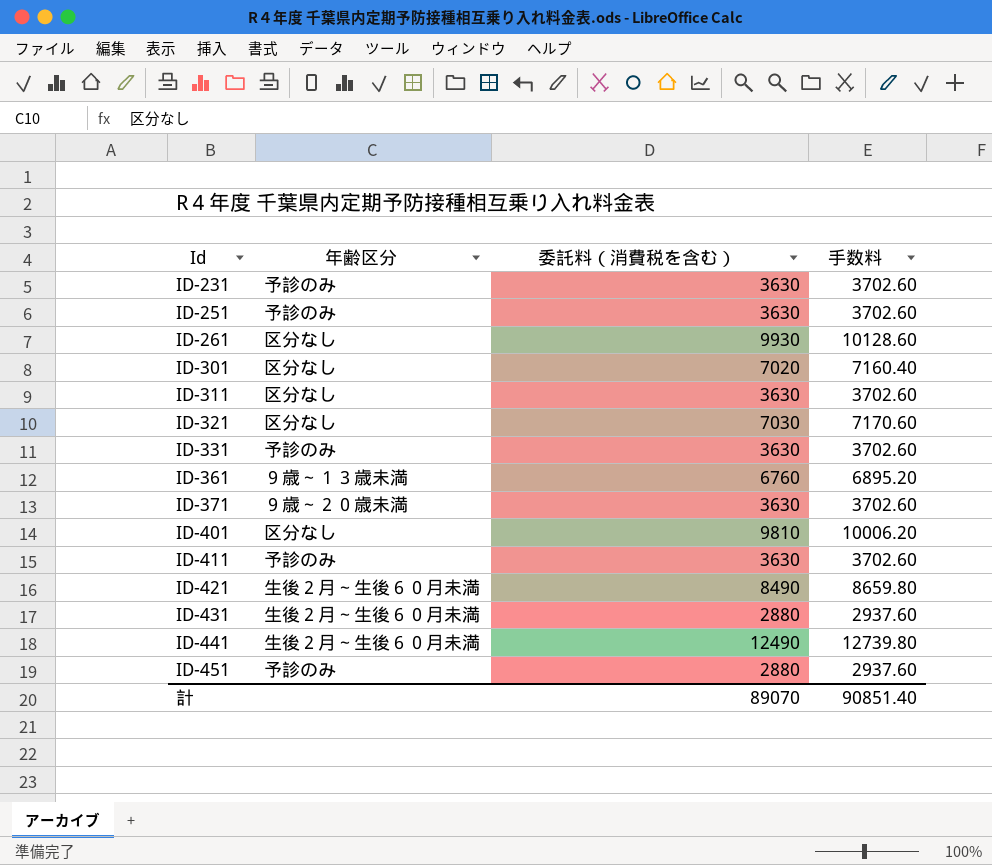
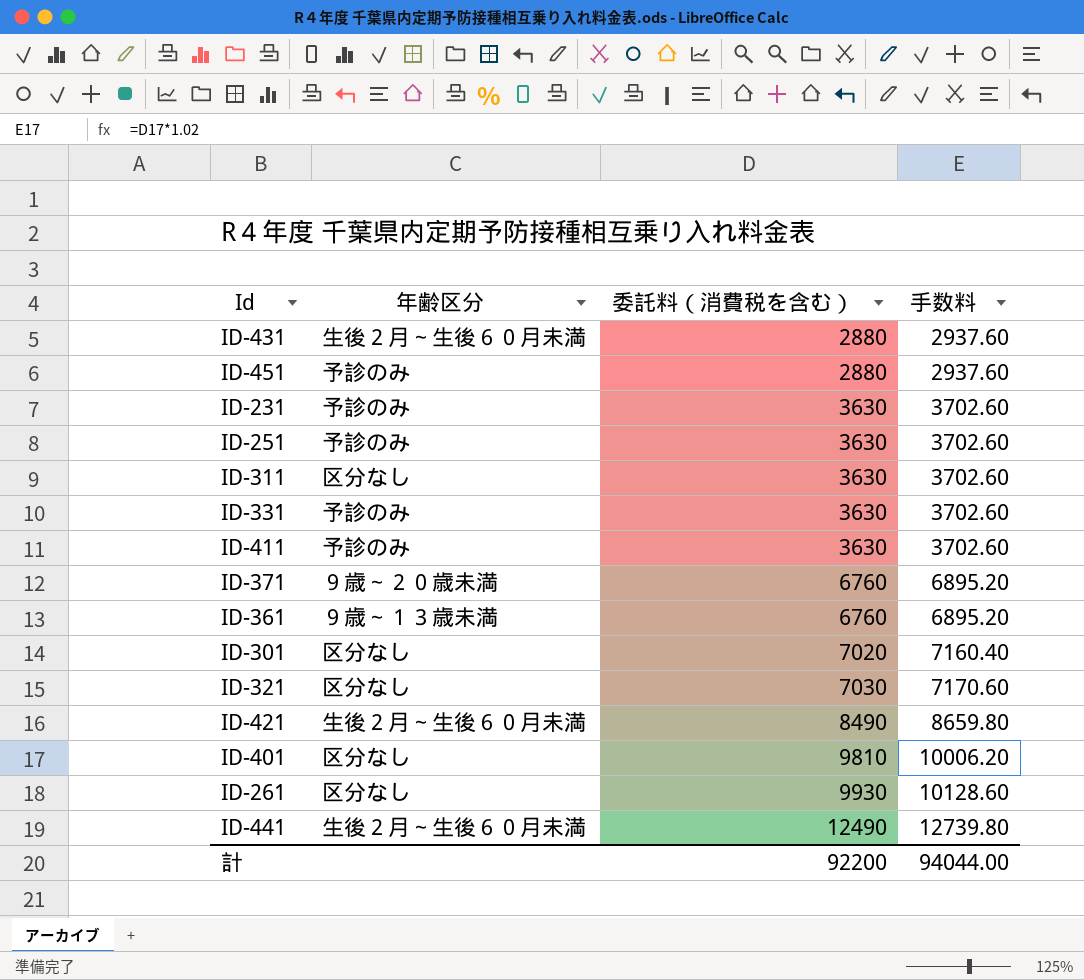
row order: Id ascending -> 委託料（消費税を含む） ascending
ID-371 | 委託料（消費税を含む）: 3630 -> 6760
ID-371 | 手数料: 3702.60 -> 6895.20
計 | 委託料（消費税を含む）: 89070 -> 92200
計 | 手数料: 90851.40 -> 94044.00

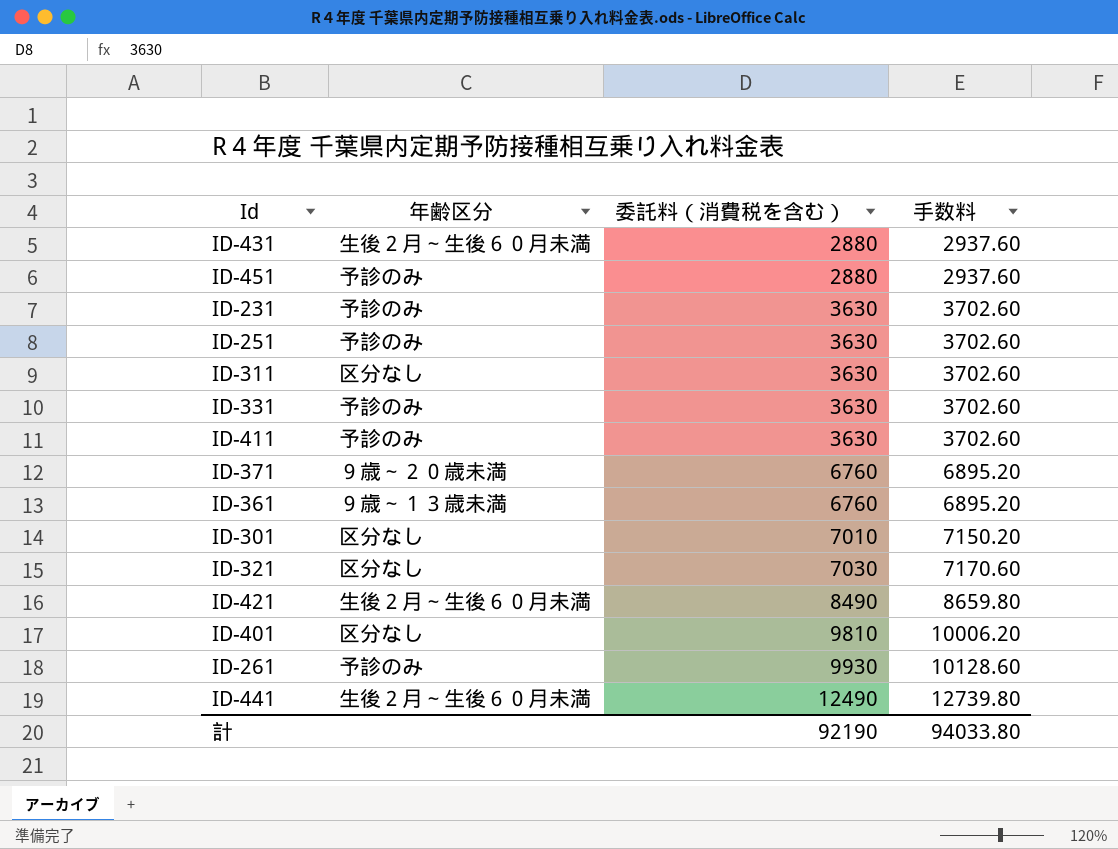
ID-301 | 委託料（消費税を含む）: 7020 -> 7010
ID-301 | 手数料: 7160.40 -> 7150.20
ID-261 | 年齢区分: 区分なし -> 予診のみ
計 | 委託料（消費税を含む）: 92200 -> 92190
計 | 手数料: 94044.00 -> 94033.80

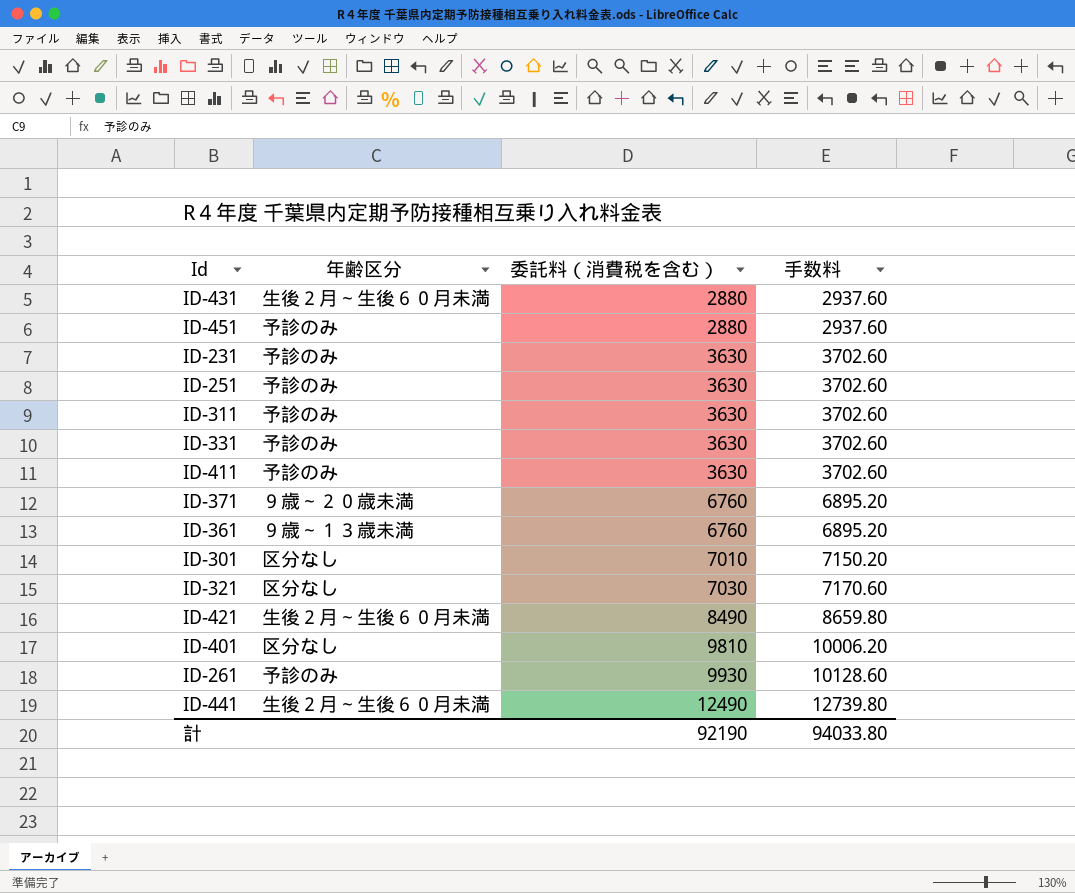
ID-311 | 年齢区分: 区分なし -> 予診のみ

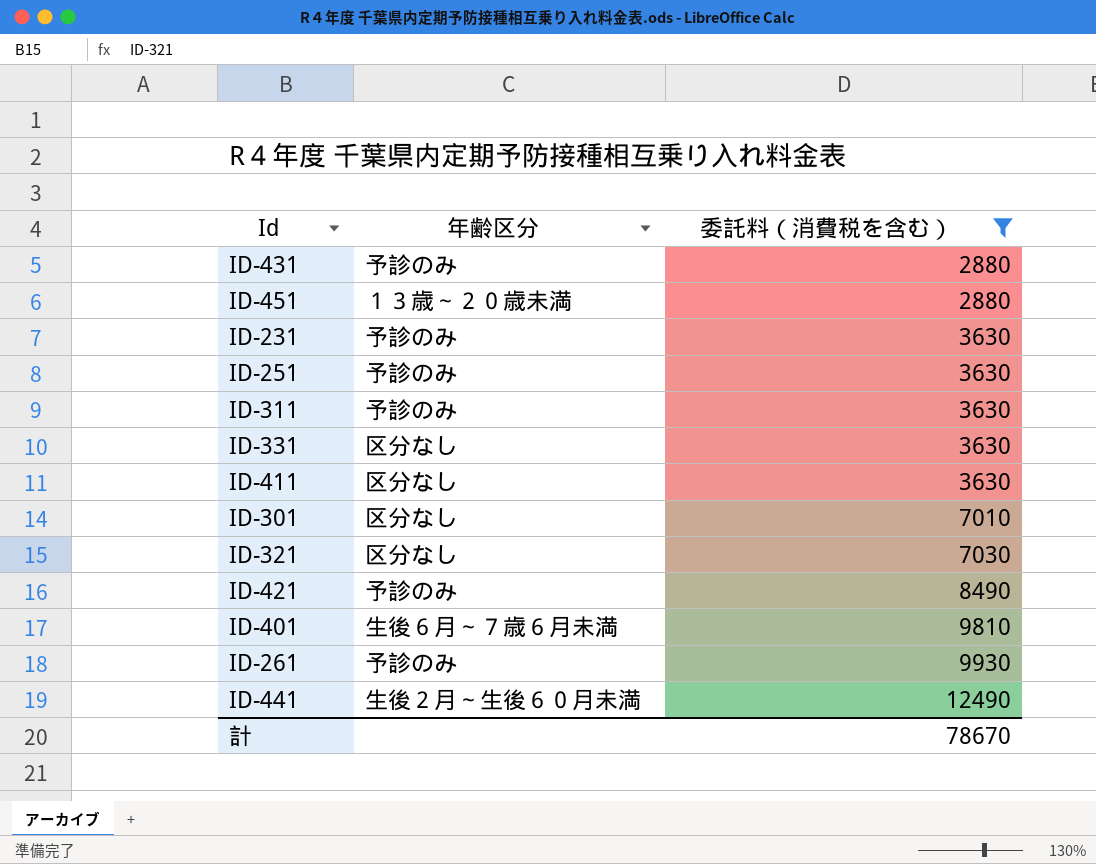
filter: none -> 委託料（消費税を含む） != 6760
column 手数料 | formula: [委託料（消費税を含む）] * 1.02 -> none
ID-431 | 年齢区分: 生後２月～生後６０月未満 -> 予診のみ
ID-451 | 年齢区分: 予診のみ -> １３歳～２０歳未満
ID-331 | 年齢区分: 予診のみ -> 区分なし
ID-411 | 年齢区分: 予診のみ -> 区分なし
ID-421 | 年齢区分: 生後２月～生後６０月未満 -> 予診のみ
ID-401 | 年齢区分: 区分なし -> 生後６月～７歳６月未満
計 | 委託料（消費税を含む）: 92190 -> 78670

